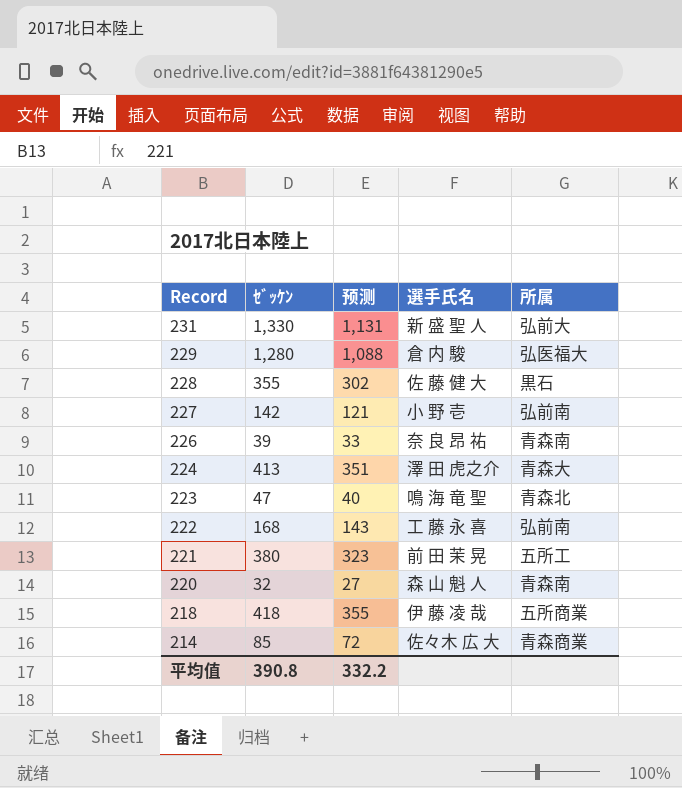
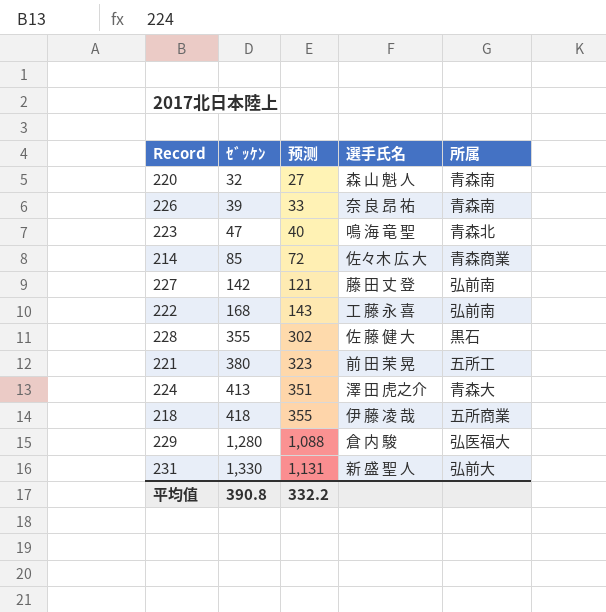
row order: Record descending -> ｾﾞｯｹﾝ ascending
227 | 選手氏名: 小 野 壱 -> 藤 田 丈 登

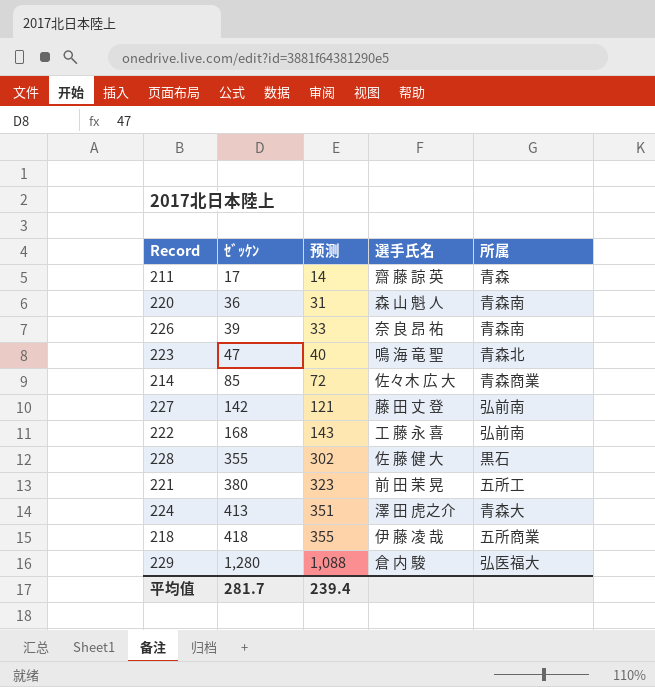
row 231: 1,330 | 1,131 | 新 盛 聖 人 | 弘前大 -> none
row 211: none -> 17 | 14 | 齋 藤 諒 英 | 青森
220 | ｾﾞｯｹﾝ: 32 -> 36
220 | 预测: 27 -> 31
平均值 | ｾﾞｯｹﾝ: 390.8 -> 281.7
平均值 | 预测: 332.2 -> 239.4

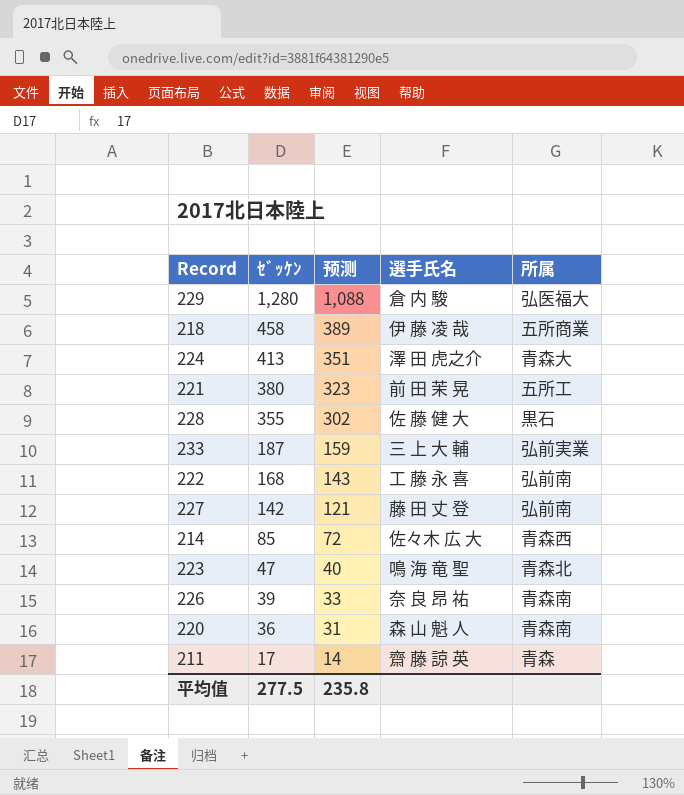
row order: ｾﾞｯｹﾝ ascending -> ｾﾞｯｹﾝ descending
218 | ｾﾞｯｹﾝ: 418 -> 458
218 | 预测: 355 -> 389
row 233: none -> 187 | 159 | 三 上 大 輔 | 弘前実業
214 | 所属: 青森商業 -> 青森西
平均值 | ｾﾞｯｹﾝ: 281.7 -> 277.5
平均值 | 预测: 239.4 -> 235.8

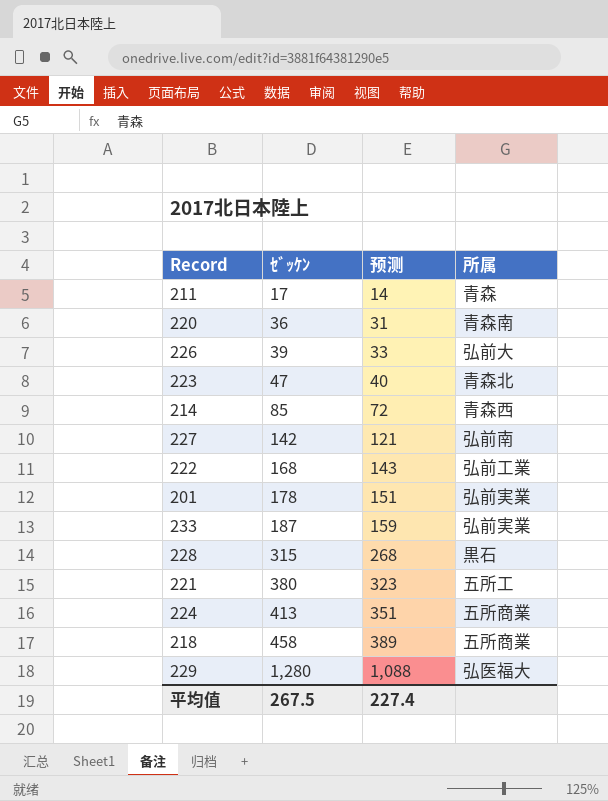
row order: ｾﾞｯｹﾝ descending -> ｾﾞｯｹﾝ ascending
column 選手氏名 | position: 4 -> none
226 | 所属: 青森南 -> 弘前大
222 | 所属: 弘前南 -> 弘前工業
row 201: none -> 178 | 151 | 弘前実業
228 | ｾﾞｯｹﾝ: 355 -> 315
228 | 预测: 302 -> 268
224 | 所属: 青森大 -> 五所商業
平均值 | ｾﾞｯｹﾝ: 277.5 -> 267.5
平均值 | 预测: 235.8 -> 227.4

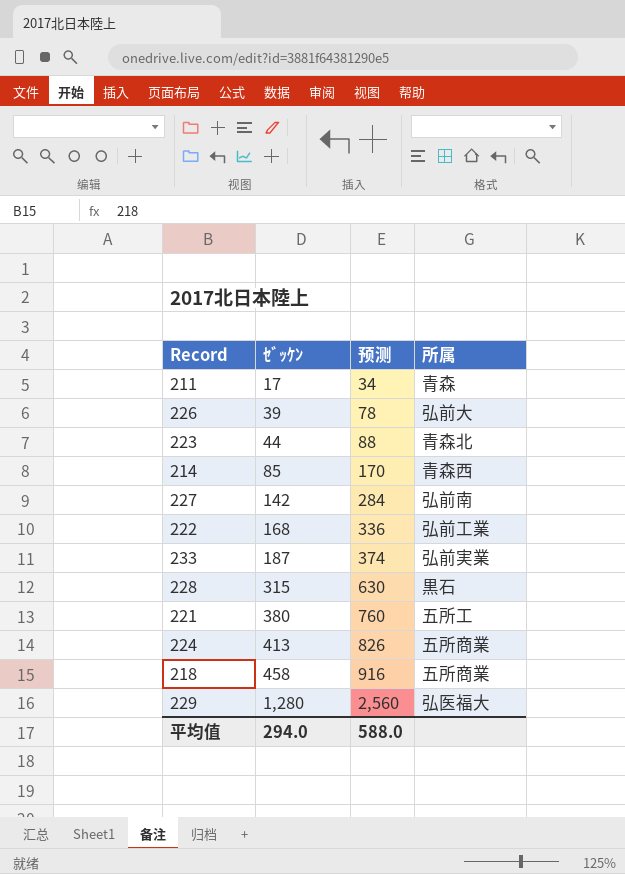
column 预测 | formula: [ｾﾞｯｹﾝ] * 0.85 -> [ｾﾞｯｹﾝ] * 2
row 220: 36 | 31 | 青森南 -> none
row 201: 178 | 151 | 弘前実業 -> none
223 | ｾﾞｯｹﾝ: 47 -> 44
平均值 | ｾﾞｯｹﾝ: 267.5 -> 294.0
平均值 | 预测: 227.4 -> 588.0

